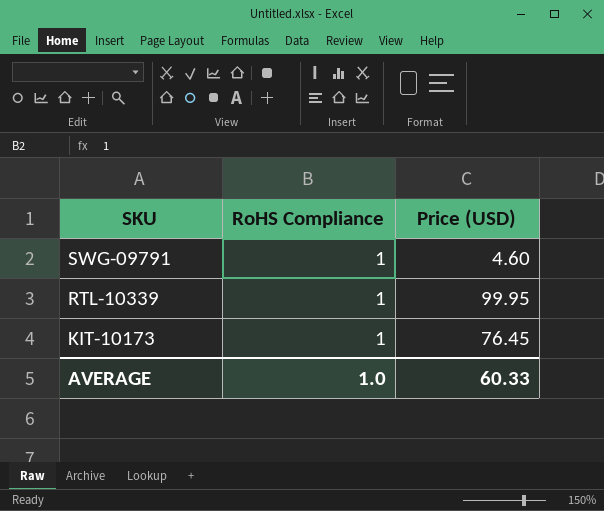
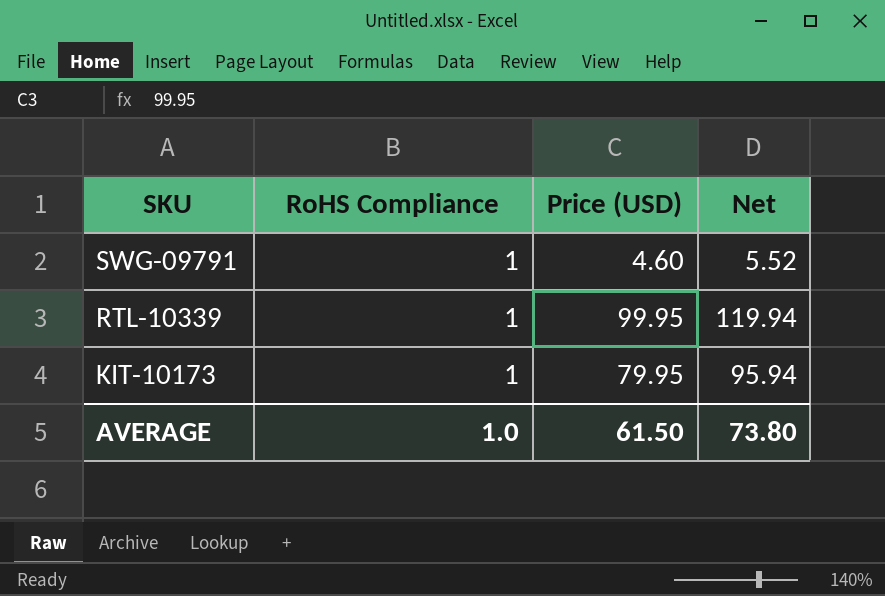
column Net | formula: none -> [Price (USD)] * 1.2
KIT-10173 | Price (USD): 76.45 -> 79.95
AVERAGE | Price (USD): 60.33 -> 61.50

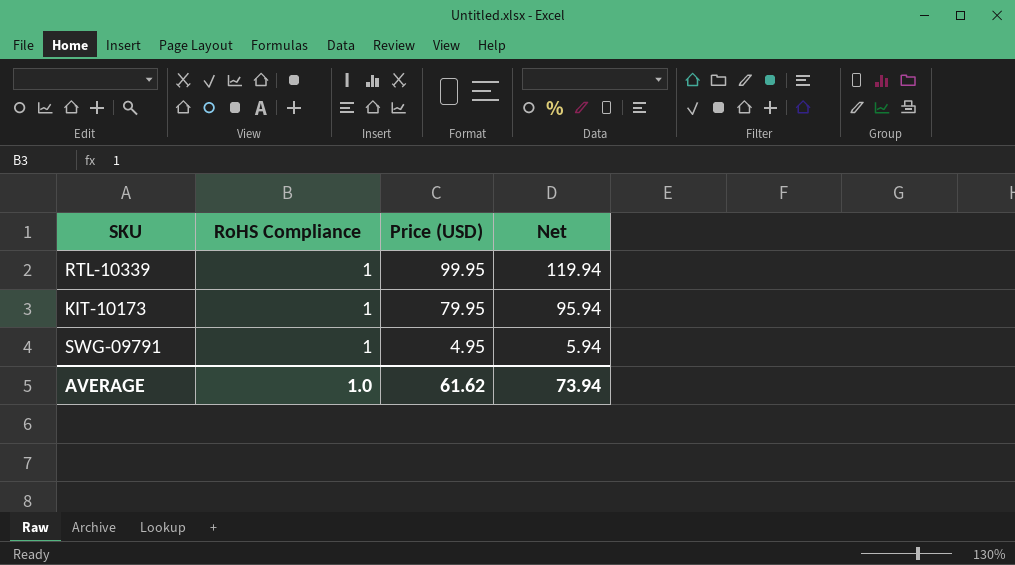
row order: SKU descending -> Price (USD) descending
SWG-09791 | Price (USD): 4.60 -> 4.95
SWG-09791 | Net: 5.52 -> 5.94
AVERAGE | Price (USD): 61.50 -> 61.62
AVERAGE | Net: 73.80 -> 73.94

